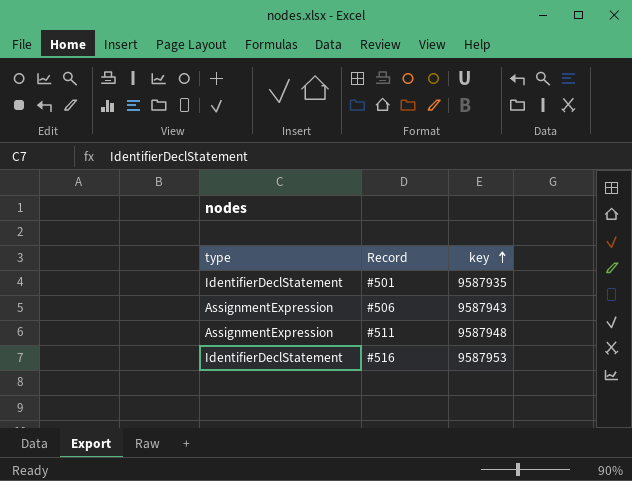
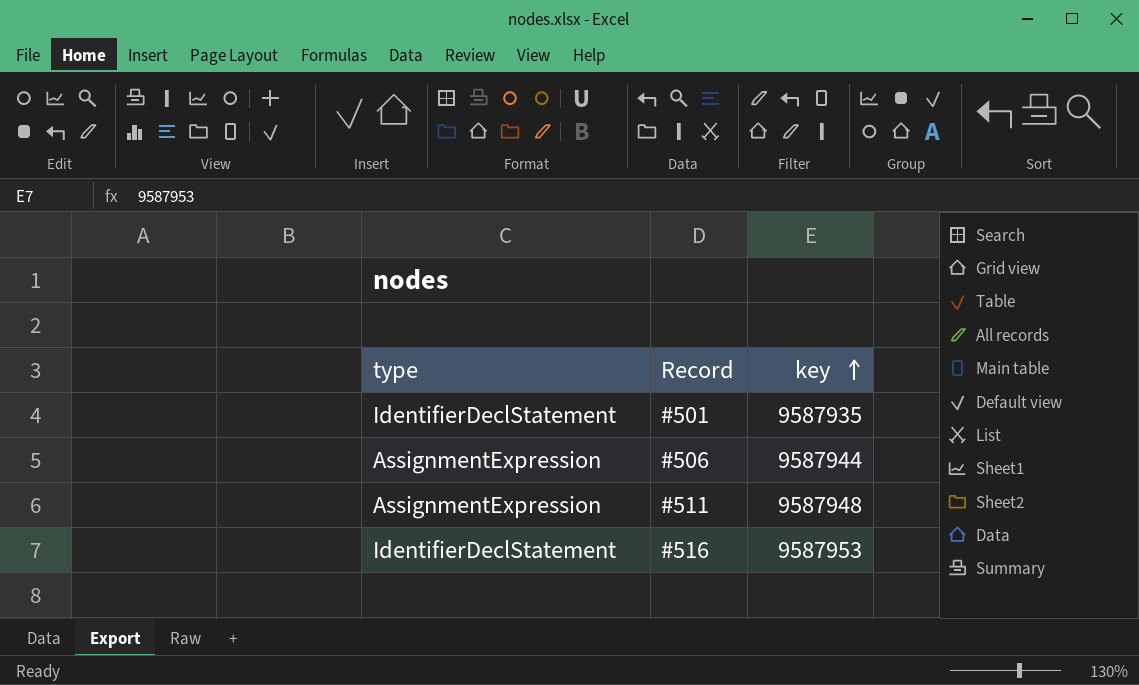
#506 | key: 9587943 -> 9587944

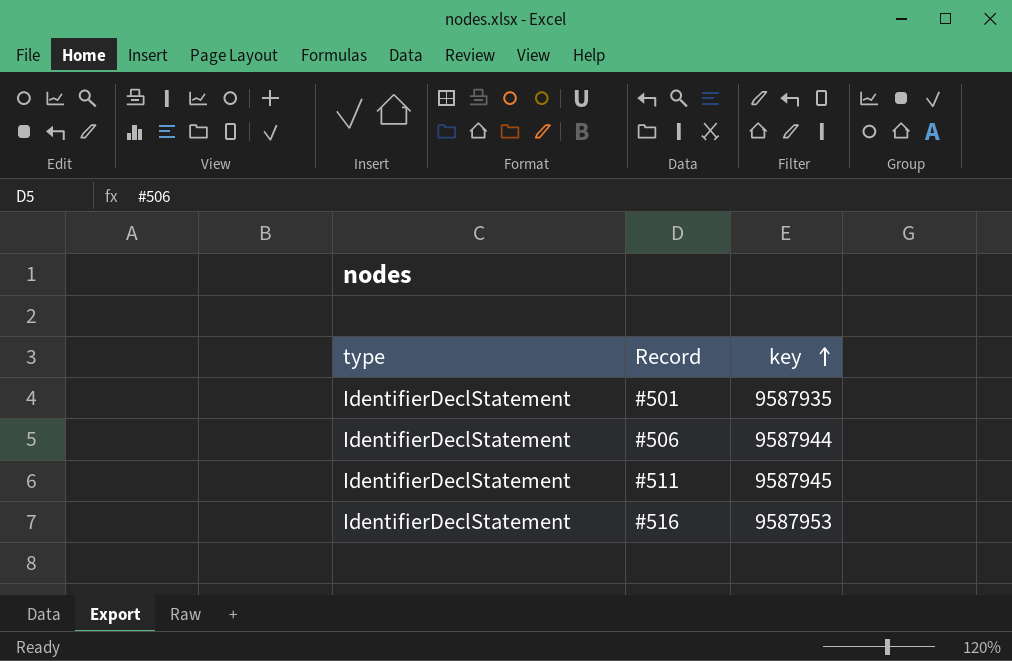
#506 | type: AssignmentExpression -> IdentifierDeclStatement
#511 | type: AssignmentExpression -> IdentifierDeclStatement
#511 | key: 9587948 -> 9587945

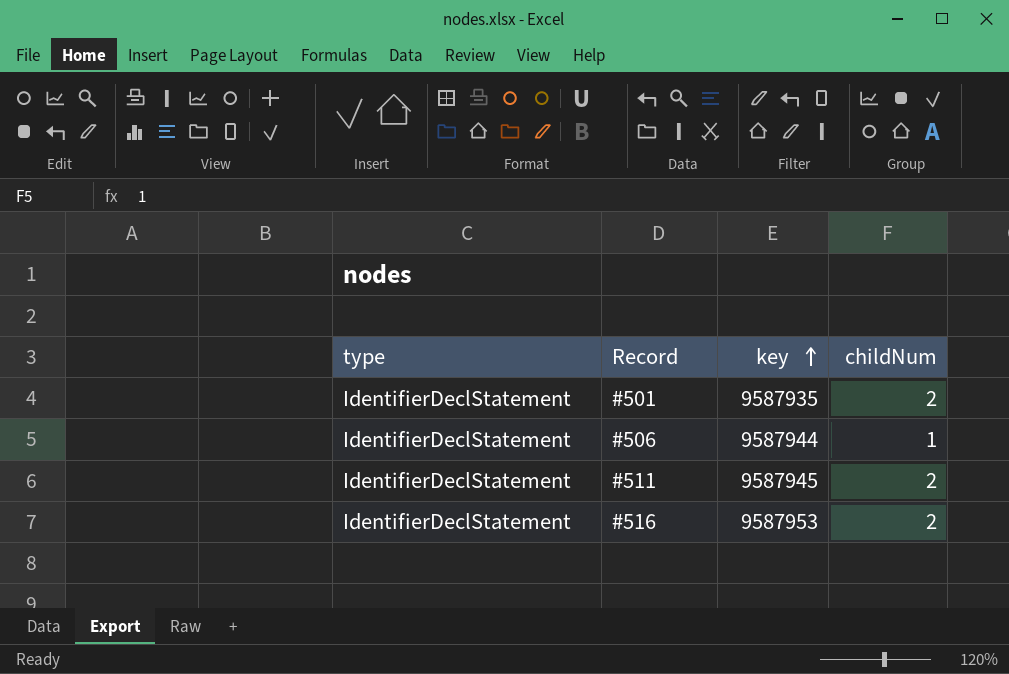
column childNum | position: none -> 4

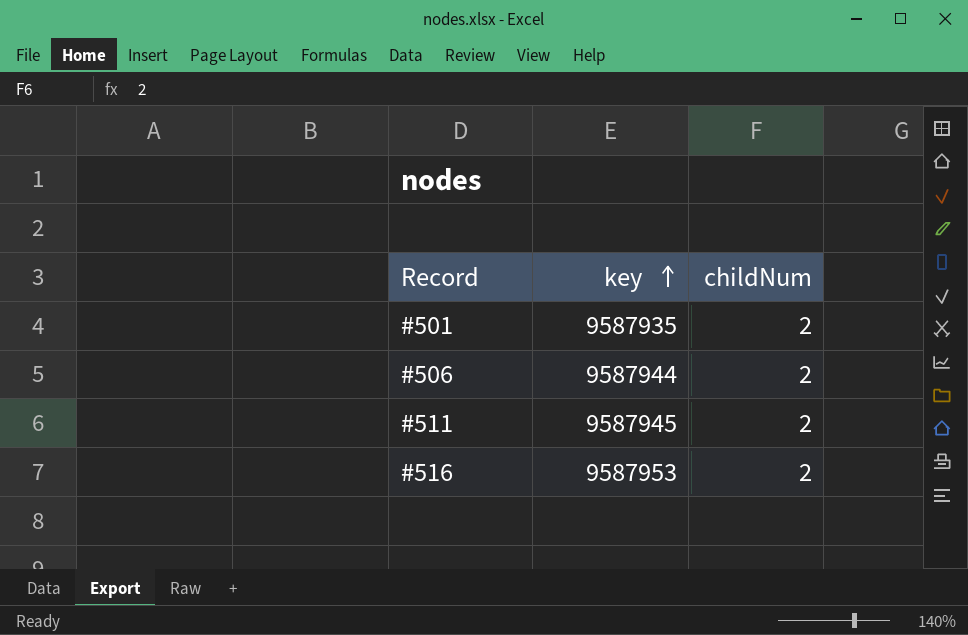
column type | position: 1 -> none
#506 | childNum: 1 -> 2

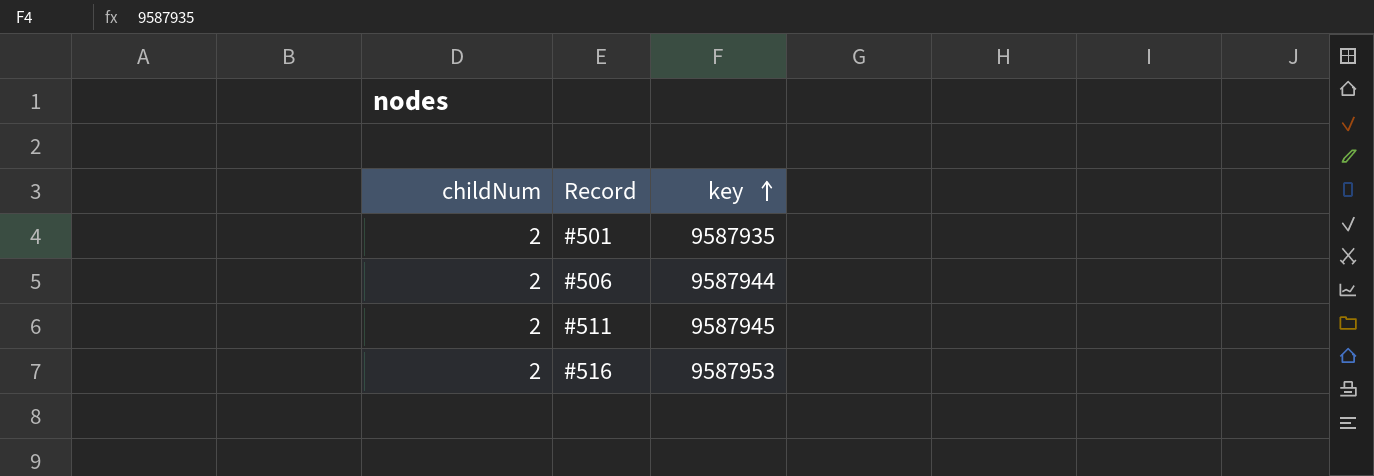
column childNum | position: 3 -> 1

